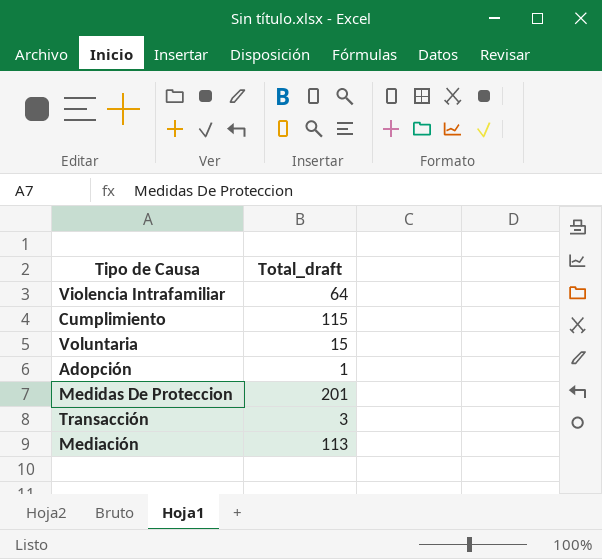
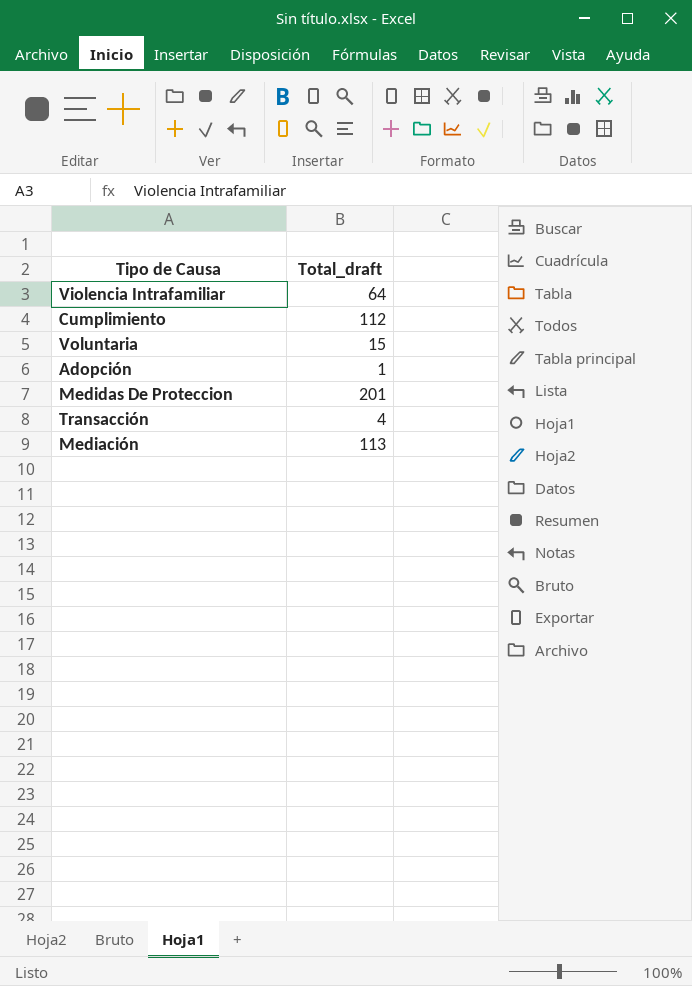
Cumplimiento | Total_draft: 115 -> 112
Transacción | Total_draft: 3 -> 4

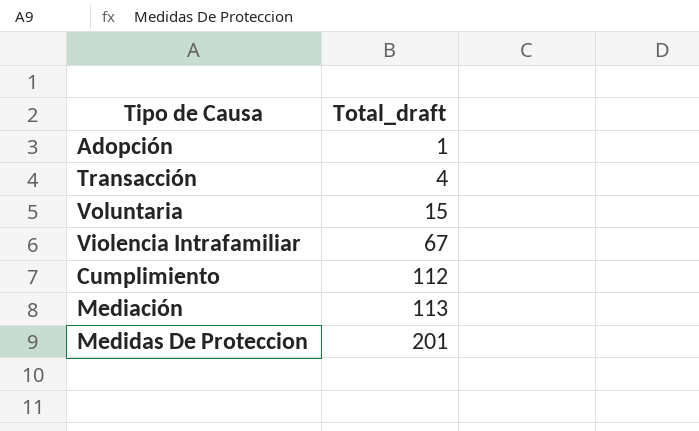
row order: none -> Total_draft ascending
Violencia Intrafamiliar | Total_draft: 64 -> 67

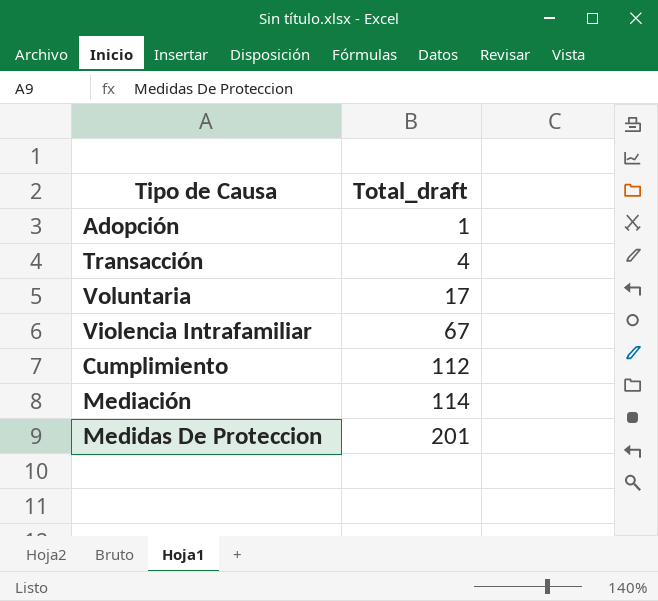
Voluntaria | Total_draft: 15 -> 17
Mediación | Total_draft: 113 -> 114

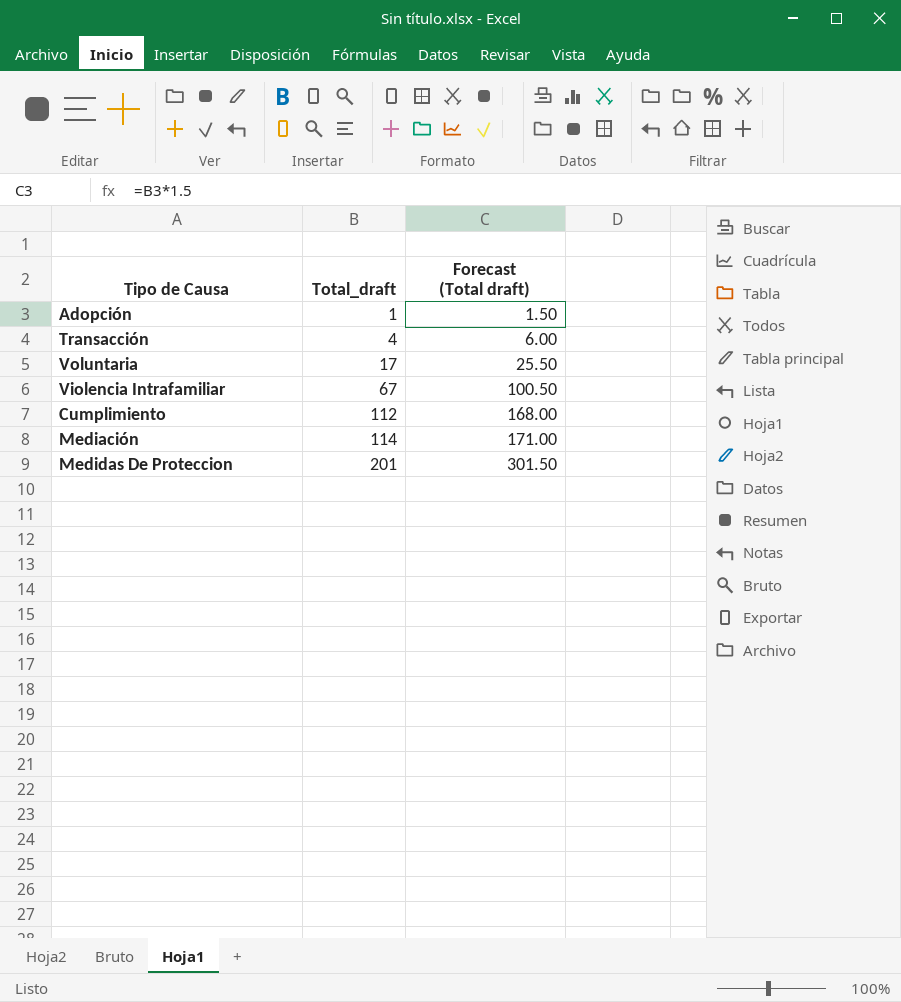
column Forecast (Total draft) | formula: none -> [Total_draft] * 1.5

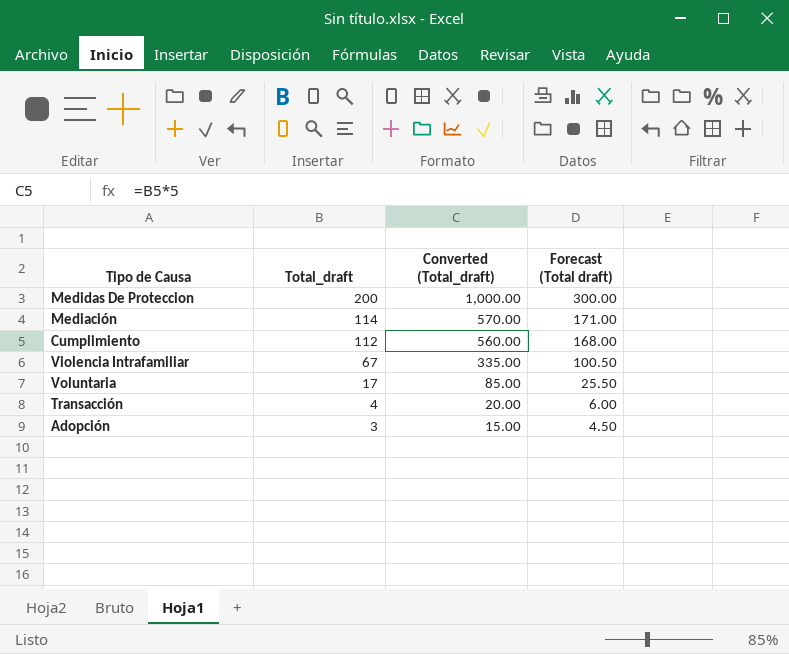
row order: Total_draft ascending -> Total_draft descending
column Converted (Total_draft) | formula: none -> [Total_draft] * 5
Medidas De Proteccion | Total_draft: 201 -> 200
Medidas De Proteccion | Forecast (Total draft): 301.50 -> 300.00
Adopción | Total_draft: 1 -> 3
Adopción | Forecast (Total draft): 1.50 -> 4.50

